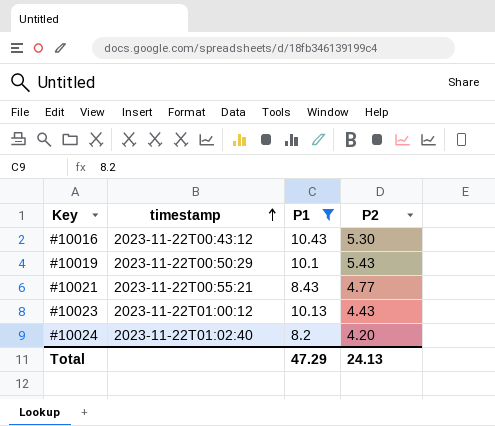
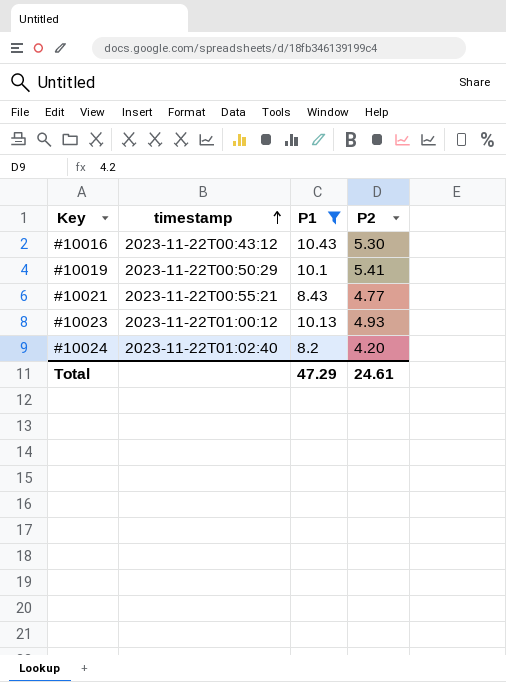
#10019 | P2: 5.43 -> 5.41
#10023 | P2: 4.43 -> 4.93
Total | P2: 24.13 -> 24.61

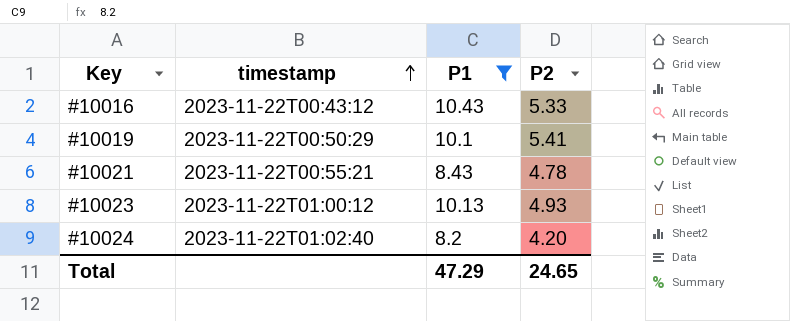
#10016 | P2: 5.30 -> 5.33
#10021 | P2: 4.77 -> 4.78
Total | P2: 24.61 -> 24.65

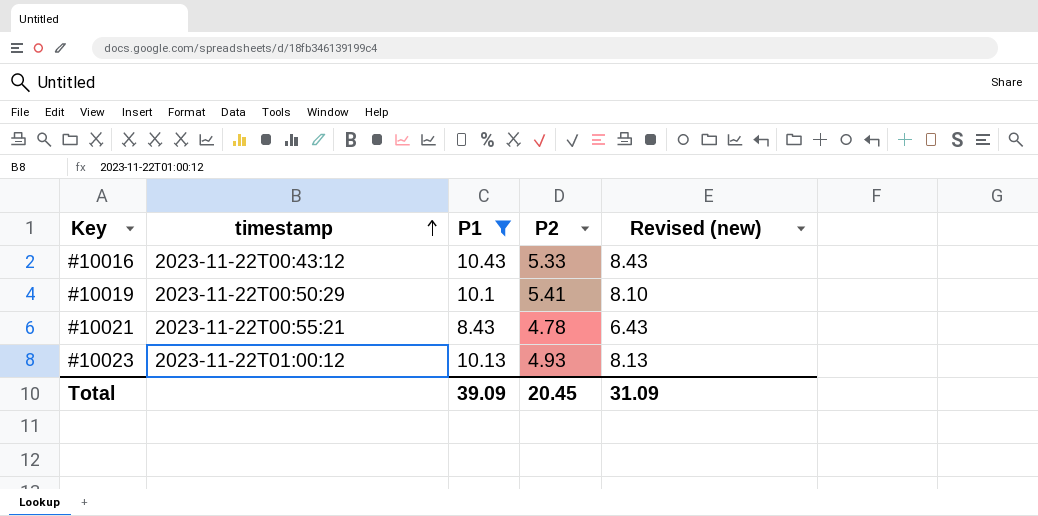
column Revised (new) | formula: none -> [P1] - 2
row #10024: 2023-11-22T01:02:40 | 8.2 | 4.20 -> none
Total | P1: 47.29 -> 39.09
Total | P2: 24.65 -> 20.45

